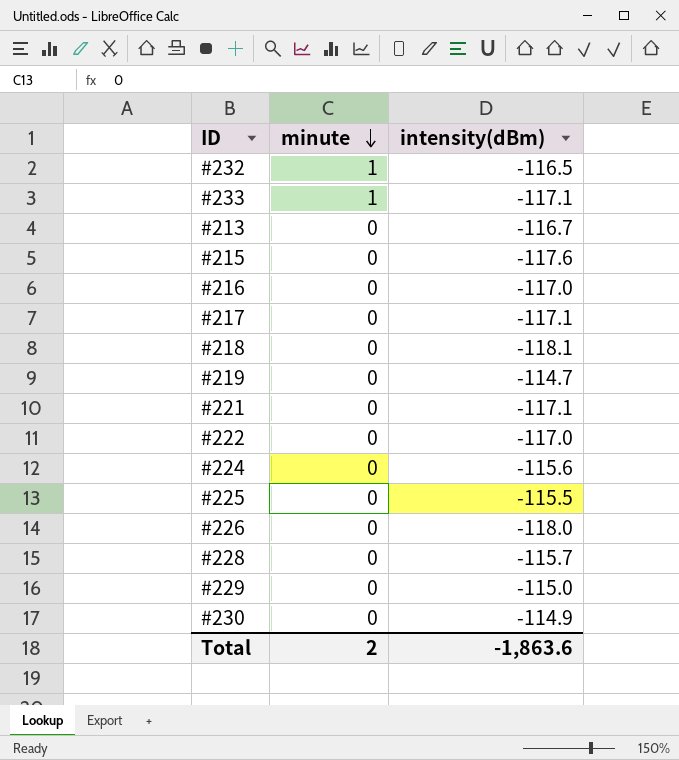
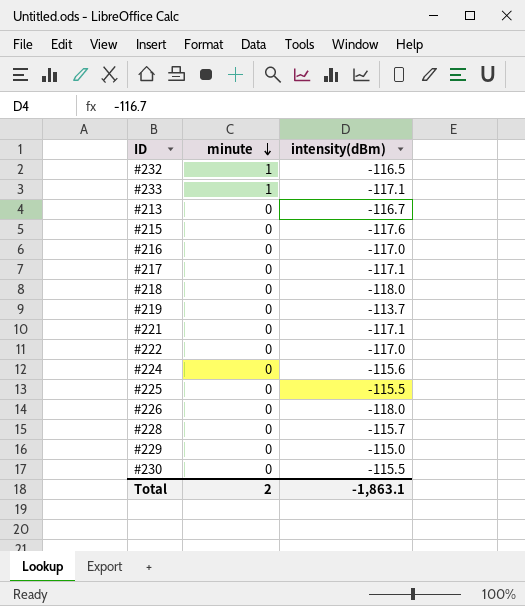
#218 | intensity(dBm): -118.1 -> -118.0
#219 | intensity(dBm): -114.7 -> -113.7
#230 | intensity(dBm): -114.9 -> -115.5
Total | intensity(dBm): -1,863.6 -> -1,863.1

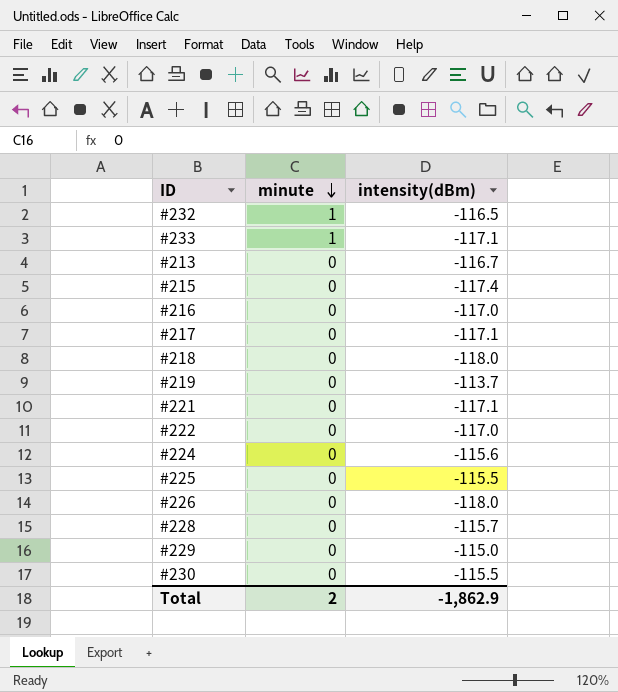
#215 | intensity(dBm): -117.6 -> -117.4
Total | intensity(dBm): -1,863.1 -> -1,862.9

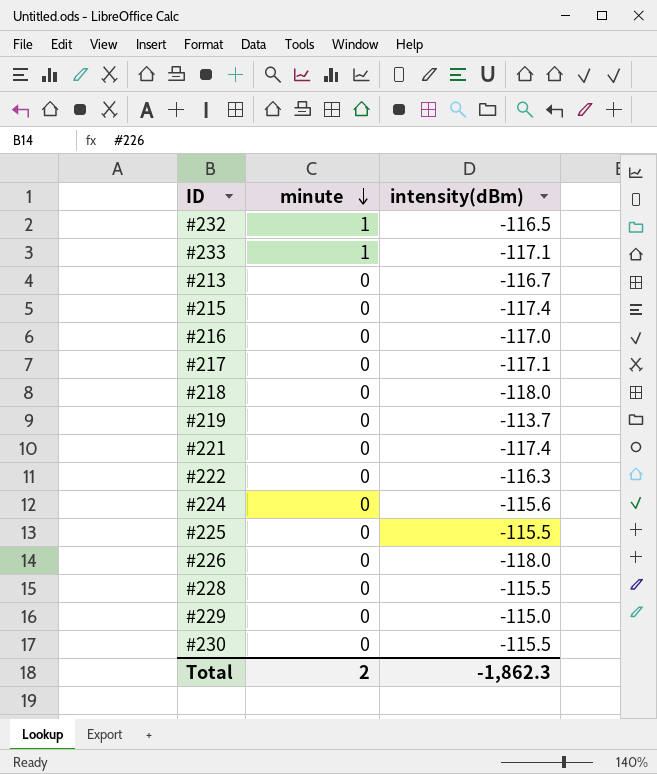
#221 | intensity(dBm): -117.1 -> -117.4
#222 | intensity(dBm): -117.0 -> -116.3
#228 | intensity(dBm): -115.7 -> -115.5
Total | intensity(dBm): -1,862.9 -> -1,862.3

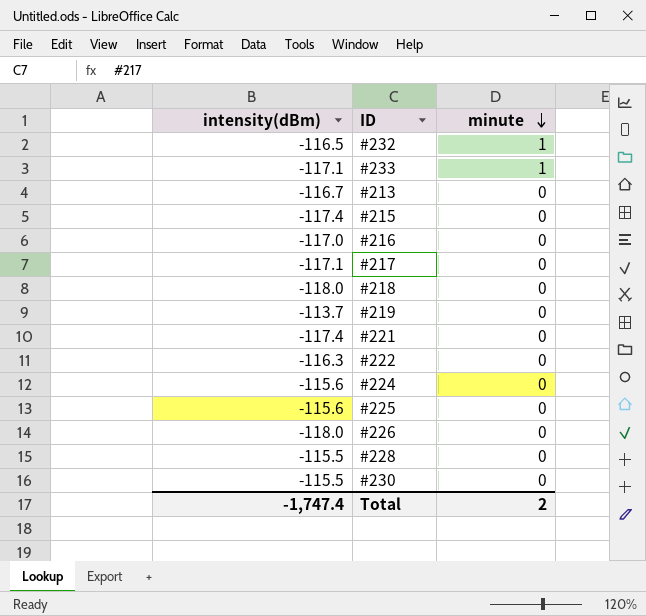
column intensity(dBm) | position: 3 -> 1
row #229: 0 | -115.0 -> none
#225 | intensity(dBm): -115.5 -> -115.6
Total | intensity(dBm): -1,862.3 -> -1,747.4

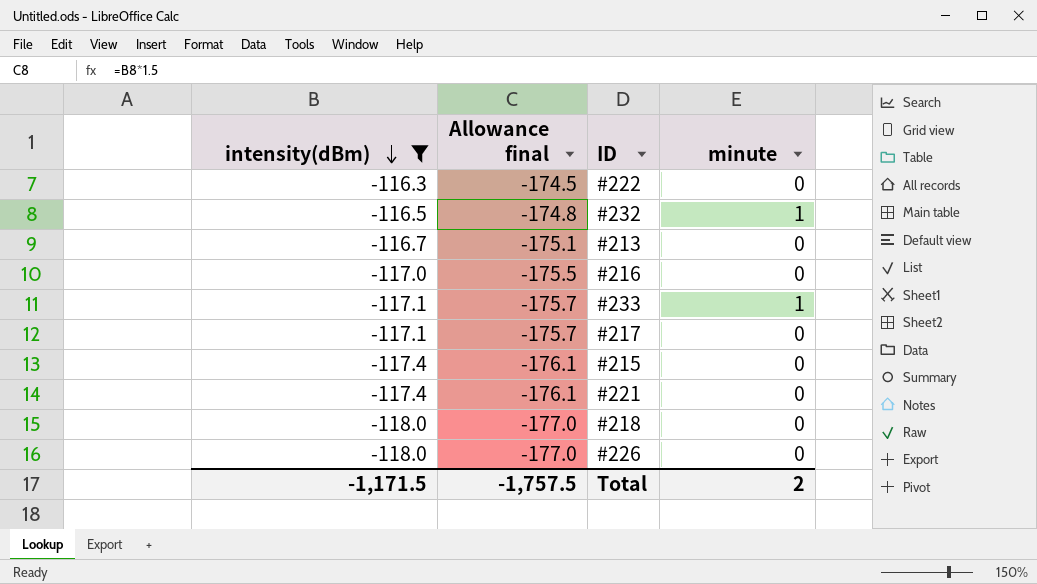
filter: none -> intensity(dBm) <= -116.3
row order: minute descending -> intensity(dBm) descending
column Allowance final | formula: none -> [intensity(dBm)] * 1.5
Total | intensity(dBm): -1,747.4 -> -1,171.5

